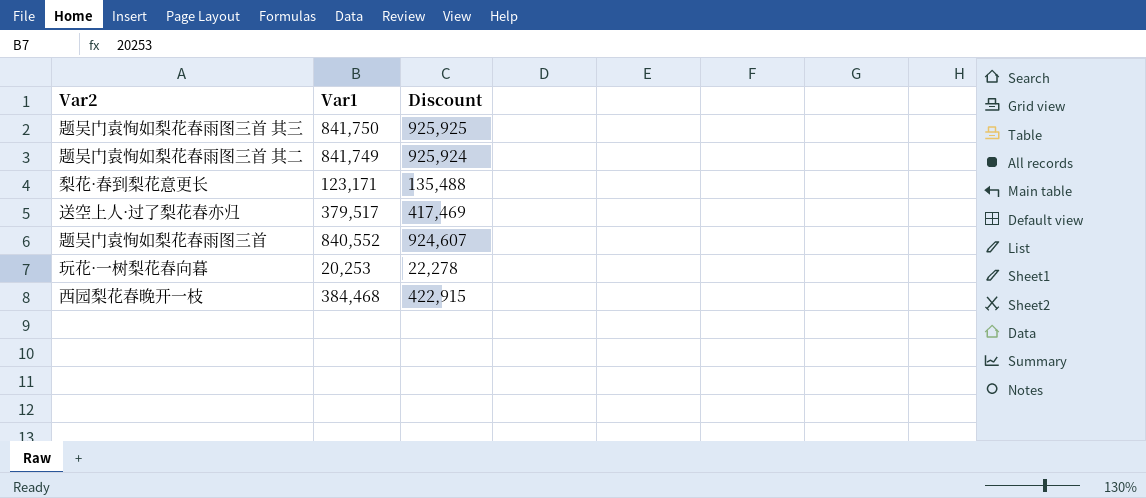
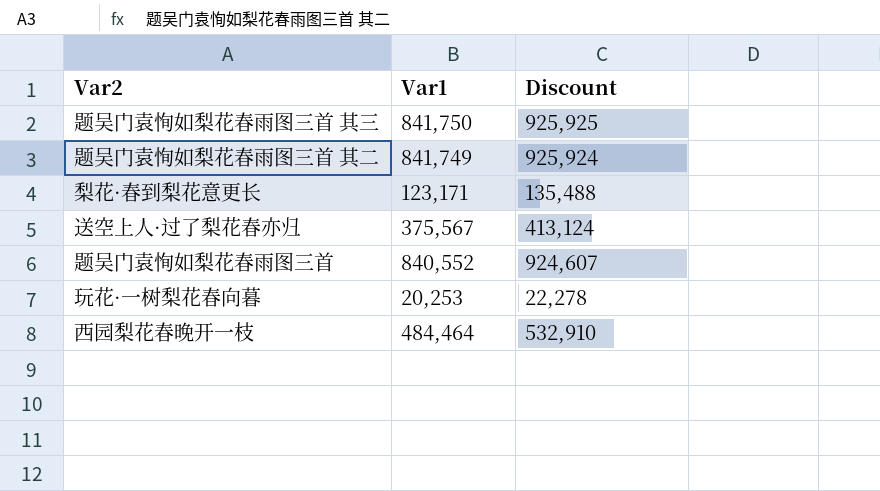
送空上人·过了梨花春亦归 | Var1: 379,517 -> 375,567
送空上人·过了梨花春亦归 | Discount: 417,469 -> 413,124
西园梨花春晚开一枝 | Var1: 384,468 -> 484,464
西园梨花春晚开一枝 | Discount: 422,915 -> 532,910

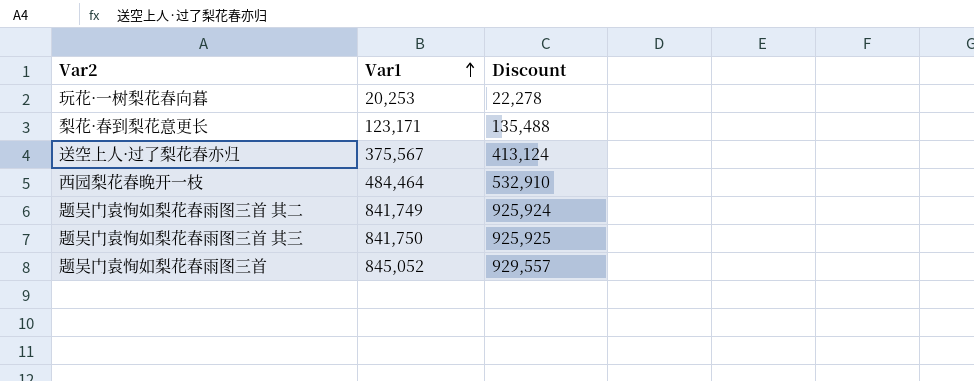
row order: none -> Var1 ascending
题吴门袁恂如梨花春雨图三首 | Var1: 840,552 -> 845,052
题吴门袁恂如梨花春雨图三首 | Discount: 924,607 -> 929,557

